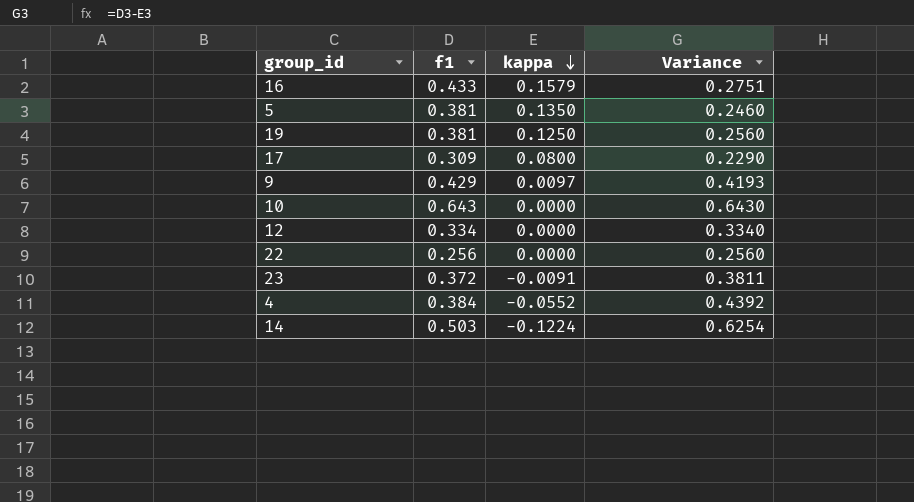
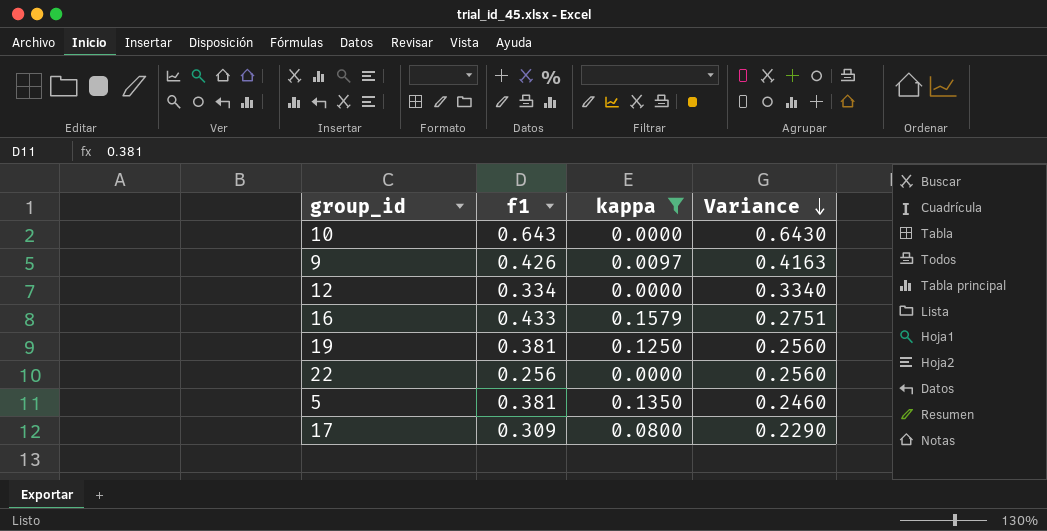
filter: none -> kappa >= 0.0000
row order: kappa descending -> Variance descending
9 | f1: 0.429 -> 0.426
9 | Variance: 0.4193 -> 0.4163

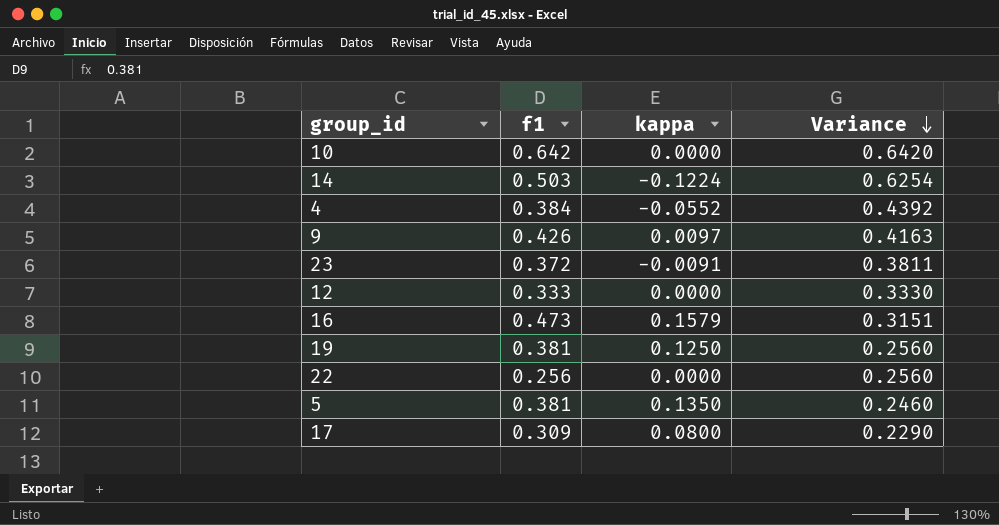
filter: kappa >= 0.0000 -> none
10 | f1: 0.643 -> 0.642
10 | Variance: 0.6430 -> 0.6420
12 | f1: 0.334 -> 0.333
12 | Variance: 0.3340 -> 0.3330
16 | f1: 0.433 -> 0.473
16 | Variance: 0.2751 -> 0.3151

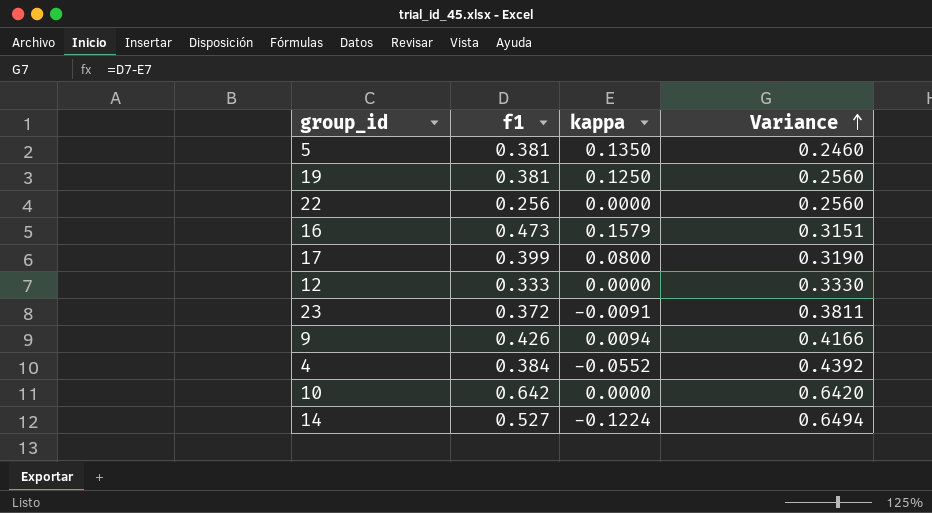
row order: Variance descending -> Variance ascending
17 | f1: 0.309 -> 0.399
17 | Variance: 0.2290 -> 0.3190
9 | kappa: 0.0097 -> 0.0094
9 | Variance: 0.4163 -> 0.4166
14 | f1: 0.503 -> 0.527
14 | Variance: 0.6254 -> 0.6494

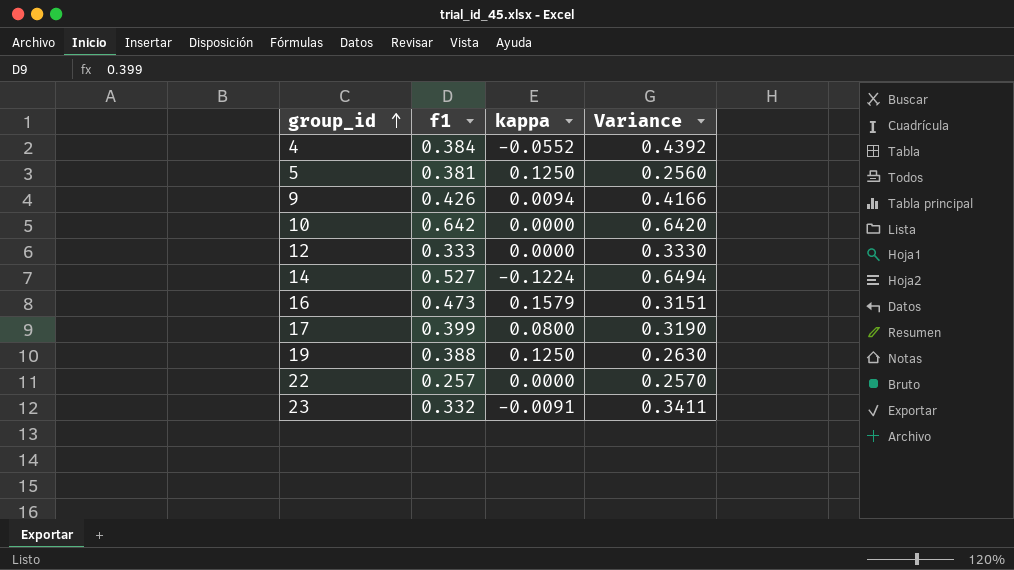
row order: Variance ascending -> group_id ascending
5 | kappa: 0.1350 -> 0.1250
5 | Variance: 0.2460 -> 0.2560
19 | f1: 0.381 -> 0.388
19 | Variance: 0.2560 -> 0.2630
22 | f1: 0.256 -> 0.257
22 | Variance: 0.2560 -> 0.2570
23 | f1: 0.372 -> 0.332
23 | Variance: 0.3811 -> 0.3411

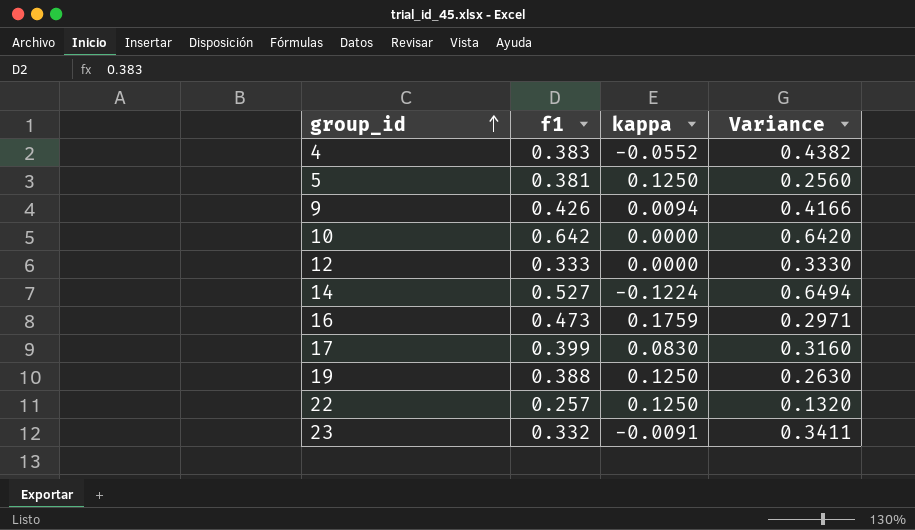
4 | f1: 0.384 -> 0.383
4 | Variance: 0.4392 -> 0.4382
16 | kappa: 0.1579 -> 0.1759
16 | Variance: 0.3151 -> 0.2971
17 | kappa: 0.0800 -> 0.0830
17 | Variance: 0.3190 -> 0.3160
22 | kappa: 0.0000 -> 0.1250
22 | Variance: 0.2570 -> 0.1320

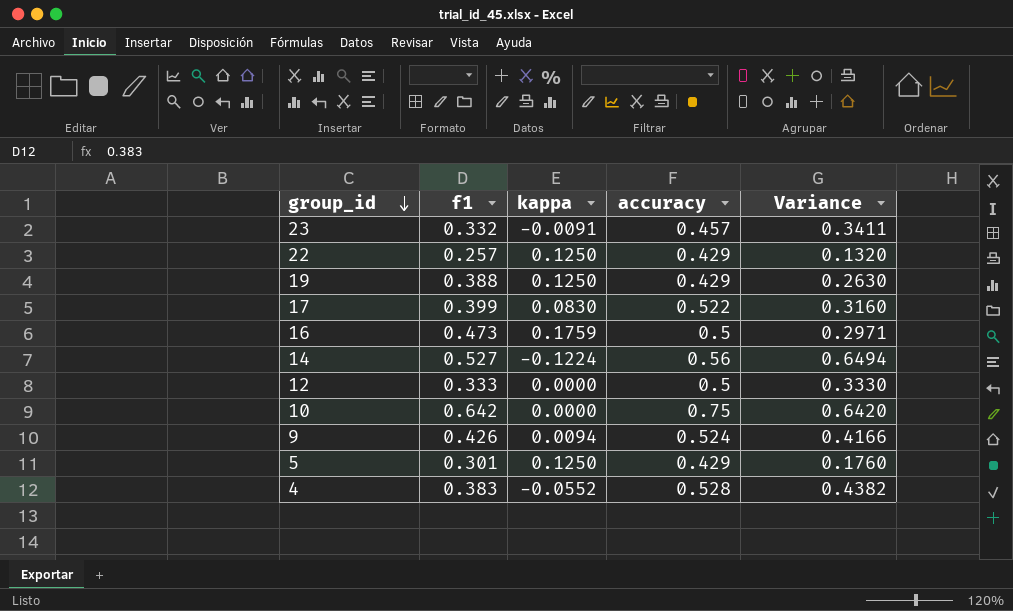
row order: group_id ascending -> group_id descending
column accuracy | position: none -> 4
5 | f1: 0.381 -> 0.301
5 | Variance: 0.2560 -> 0.1760

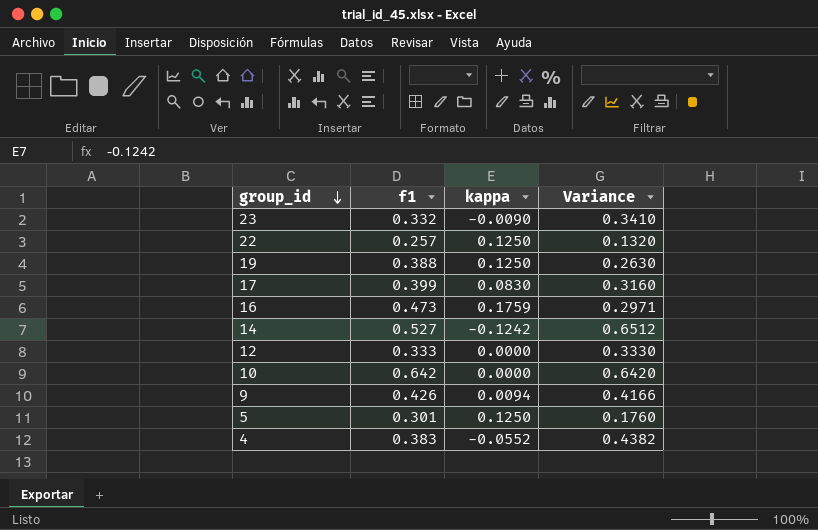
column accuracy | position: 4 -> none
23 | kappa: -0.0091 -> -0.0090
23 | Variance: 0.3411 -> 0.3410
14 | kappa: -0.1224 -> -0.1242
14 | Variance: 0.6494 -> 0.6512

